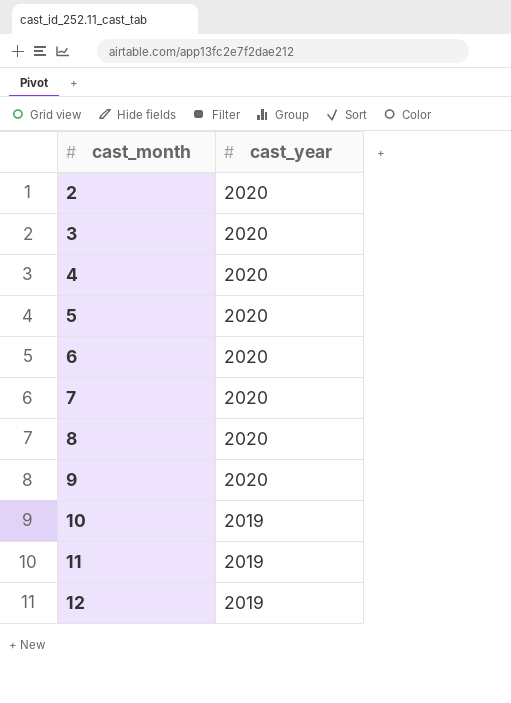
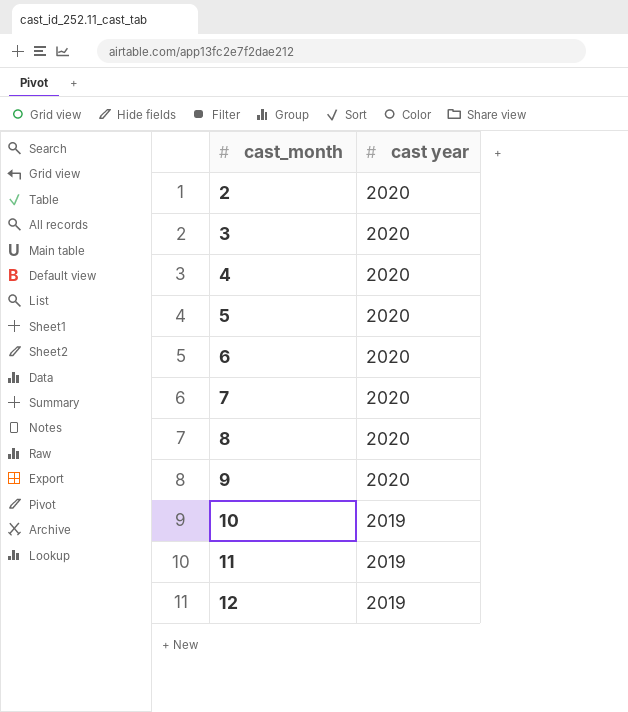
column name: cast_year -> cast year

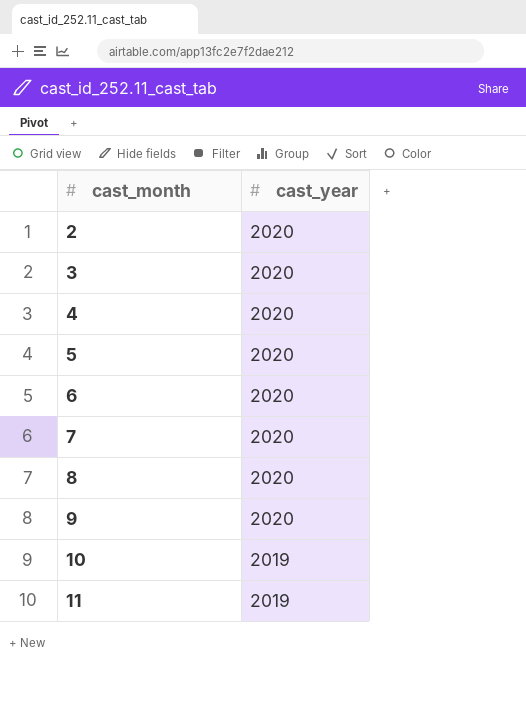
column name: cast year -> cast_year
row 12: 2019 -> none

